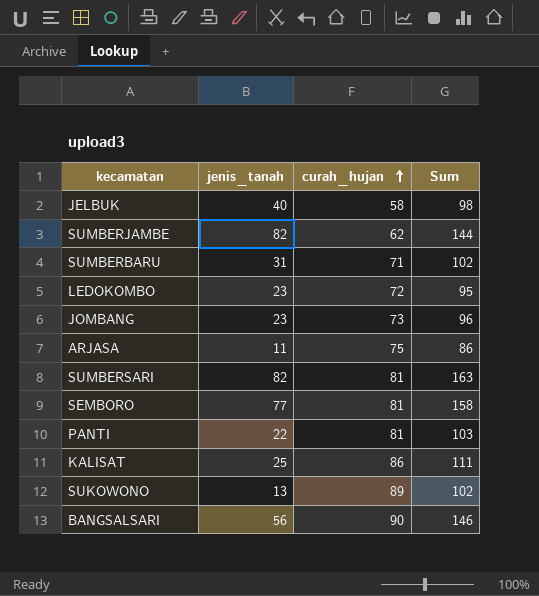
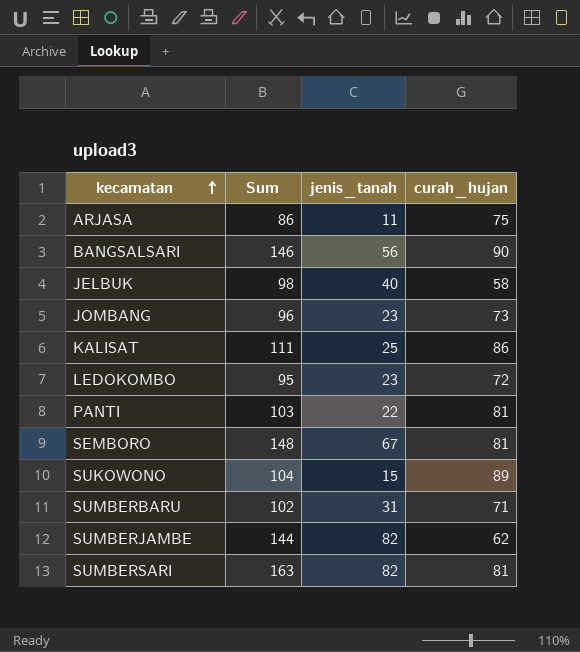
row order: curah_hujan ascending -> kecamatan ascending
column Sum | position: 4 -> 2
SEMBORO | Sum: 158 -> 148
SEMBORO | jenis_tanah: 77 -> 67
SUKOWONO | Sum: 102 -> 104
SUKOWONO | jenis_tanah: 13 -> 15

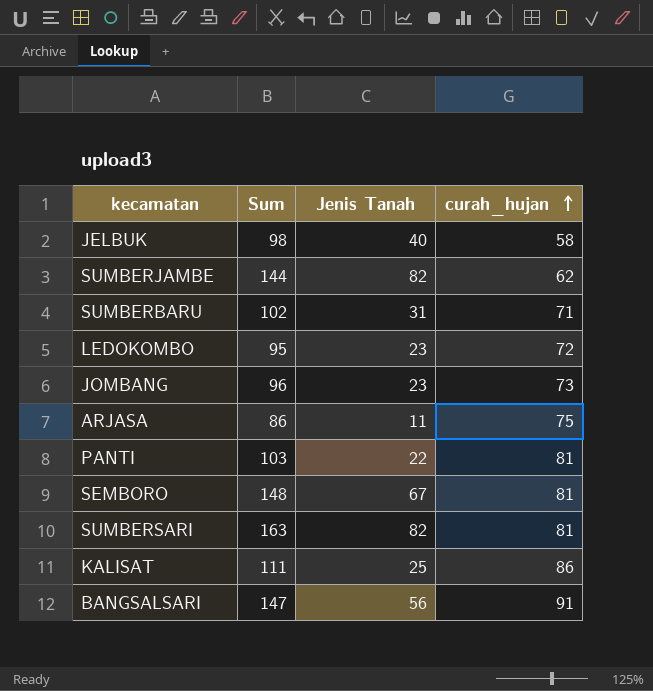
row order: kecamatan ascending -> curah_hujan ascending
column name: jenis_tanah -> Jenis Tanah
row SUKOWONO: 104 | 15 | 89 -> none
BANGSALSARI | Sum: 146 -> 147
BANGSALSARI | curah_hujan: 90 -> 91

